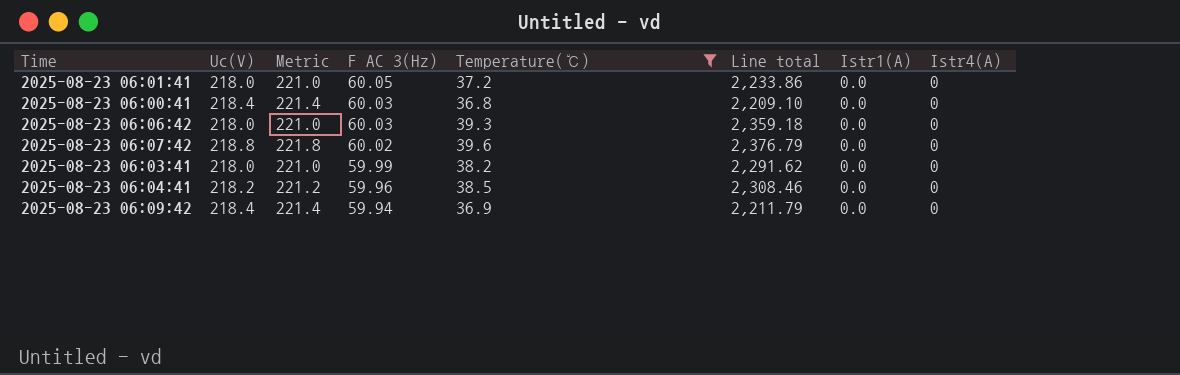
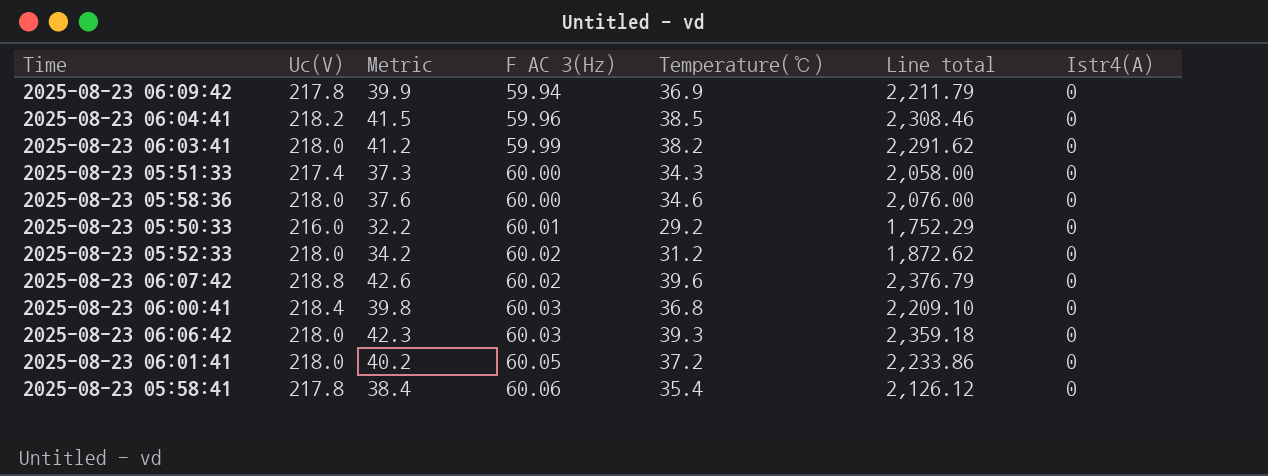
filter: Temperature(℃) >= 36.8 -> none
row order: F AC 3(Hz) descending -> F AC 3(Hz) ascending
column Istr1(A) | position: 7 -> none
column Metric | formula: [Uc(V)] + 3 -> [Temperature(℃)] + 3
2025-08-23 06:09:42 | Uc(V): 218.4 -> 217.8

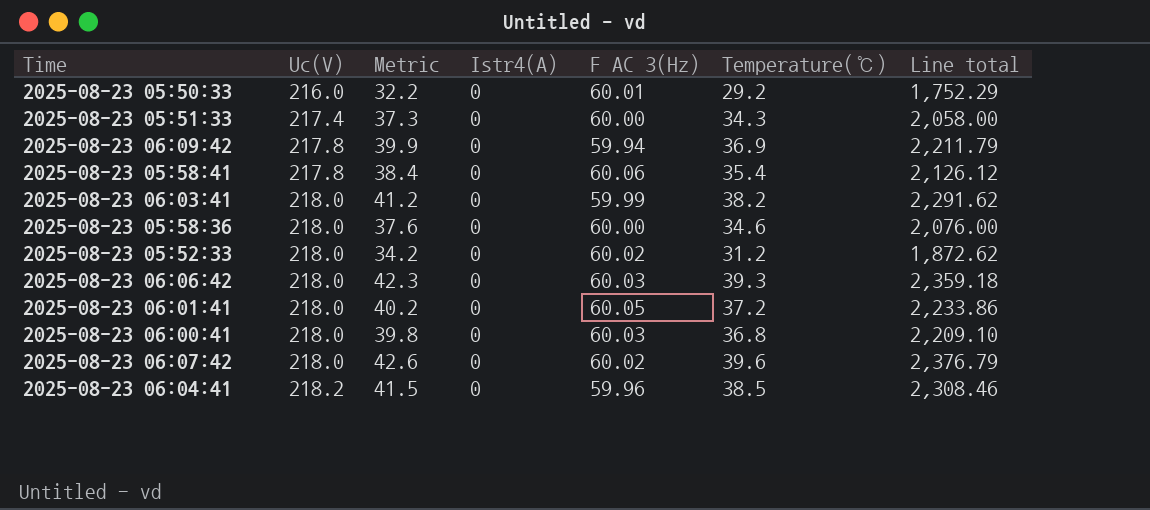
row order: F AC 3(Hz) ascending -> Uc(V) ascending
column Istr4(A) | position: 7 -> 4
2025-08-23 06:00:41 | Uc(V): 218.4 -> 218.0
2025-08-23 06:07:42 | Uc(V): 218.8 -> 218.0

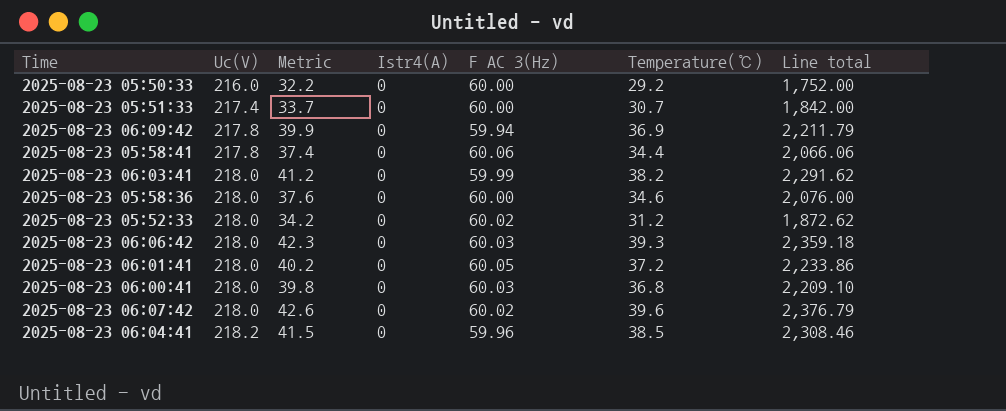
2025-08-23 05:50:33 | F AC 3(Hz): 60.01 -> 60.00
2025-08-23 05:50:33 | Line total: 1,752.29 -> 1,752.00
2025-08-23 05:51:33 | Metric: 37.3 -> 33.7
2025-08-23 05:51:33 | Temperature(℃): 34.3 -> 30.7
2025-08-23 05:51:33 | Line total: 2,058.00 -> 1,842.00
2025-08-23 05:58:41 | Metric: 38.4 -> 37.4
2025-08-23 05:58:41 | Temperature(℃): 35.4 -> 34.4
2025-08-23 05:58:41 | Line total: 2,126.12 -> 2,066.06

